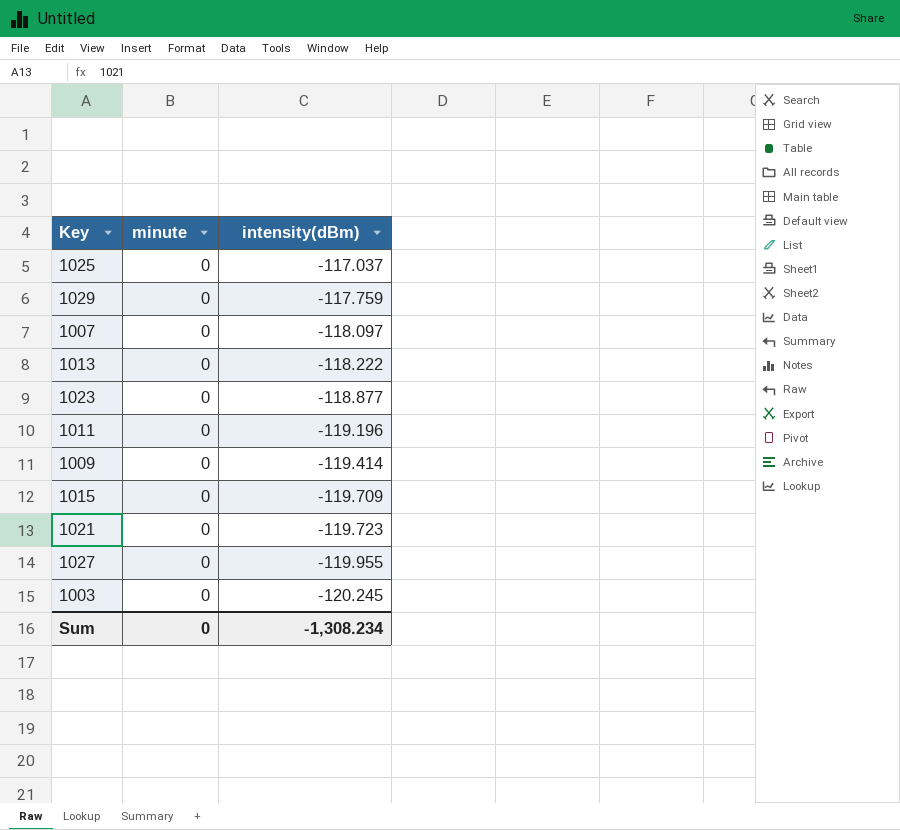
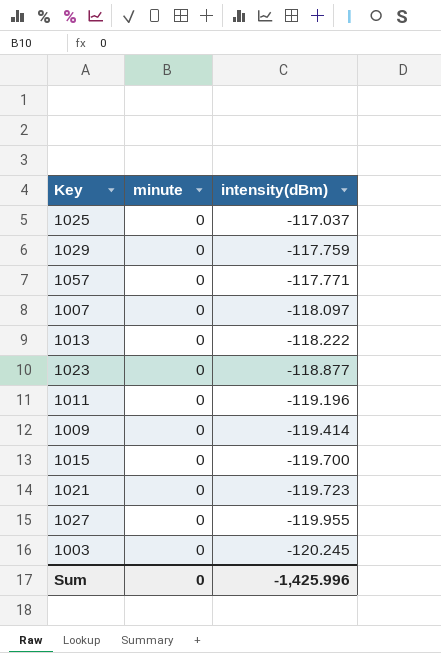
row 1057: none -> 0 | -117.771
1015 | intensity(dBm): -119.709 -> -119.700
Sum | intensity(dBm): -1,308.234 -> -1,425.996

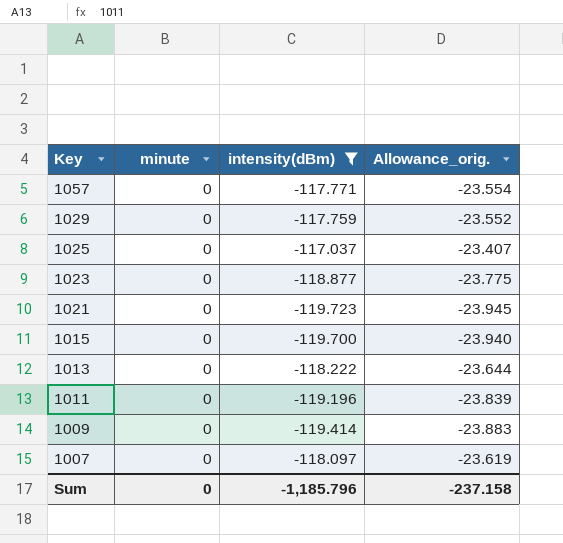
filter: none -> intensity(dBm) >= -119.723
row order: intensity(dBm) descending -> Key descending
column Allowance_orig. | formula: none -> [intensity(dBm)] * 0.2
Sum | intensity(dBm): -1,425.996 -> -1,185.796

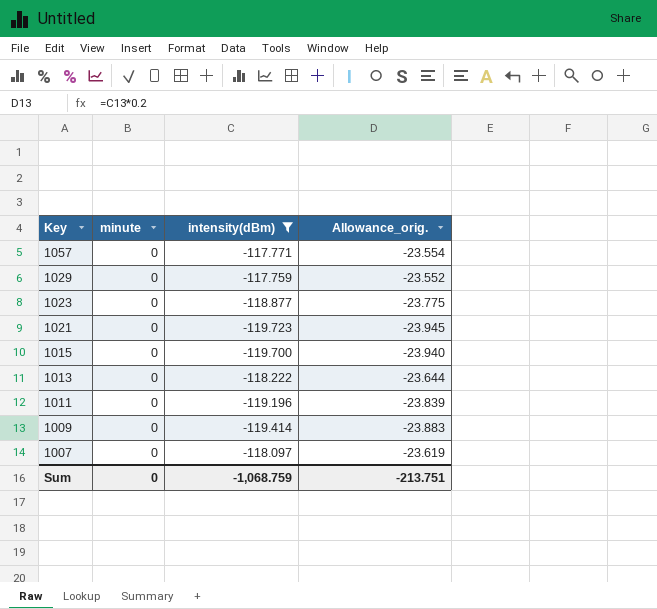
row 1025: 0 | -117.037 | -23.407 -> none
Sum | intensity(dBm): -1,185.796 -> -1,068.759
Sum | Allowance_orig.: -237.158 -> -213.751

